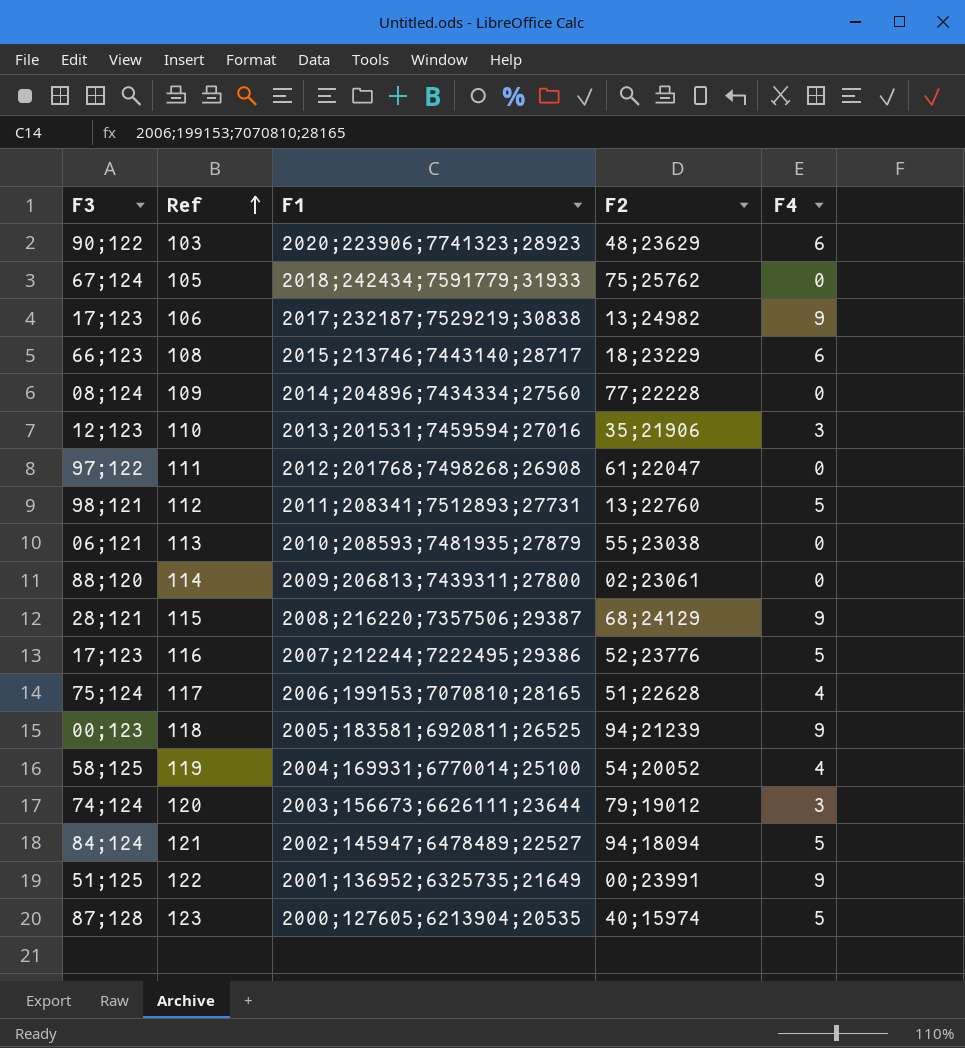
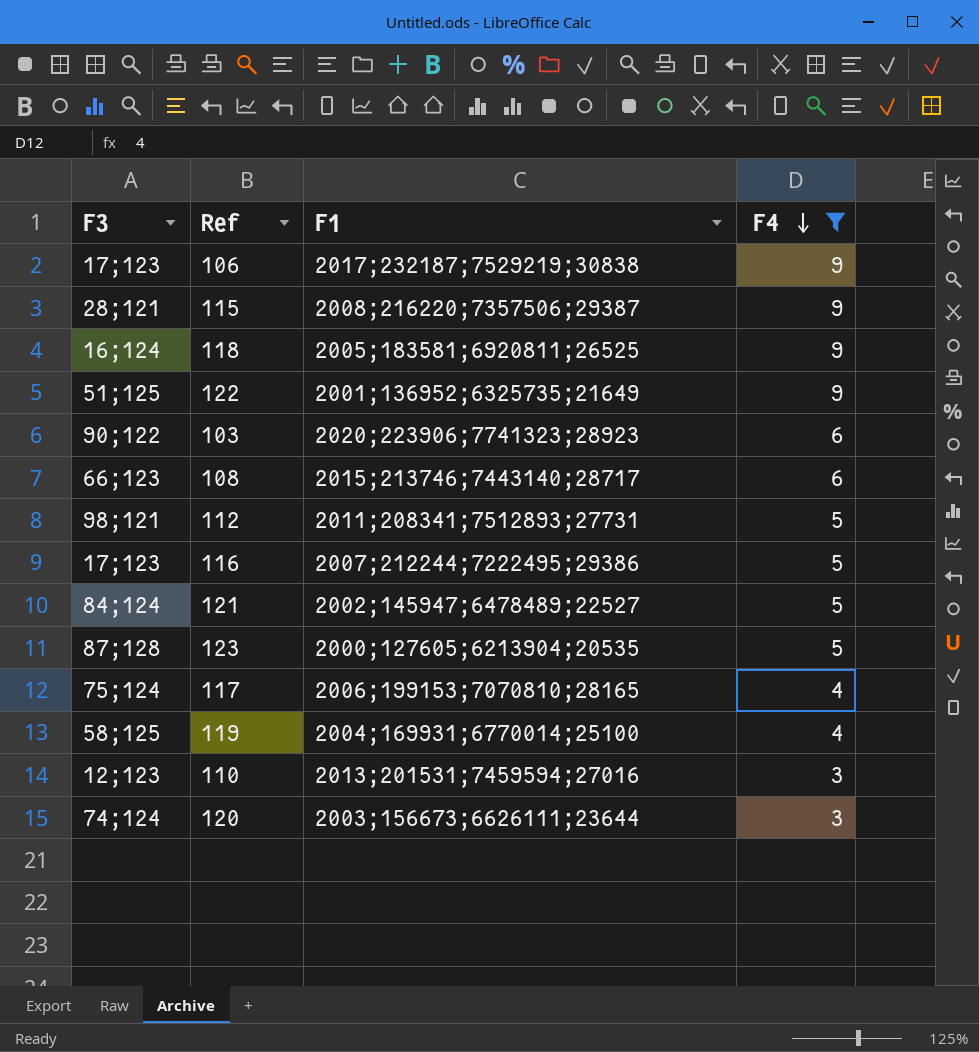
filter: none -> F4 != 0
row order: Ref ascending -> F4 descending
column F2 | position: 4 -> none
118 | F3: 00;123 -> 16;124

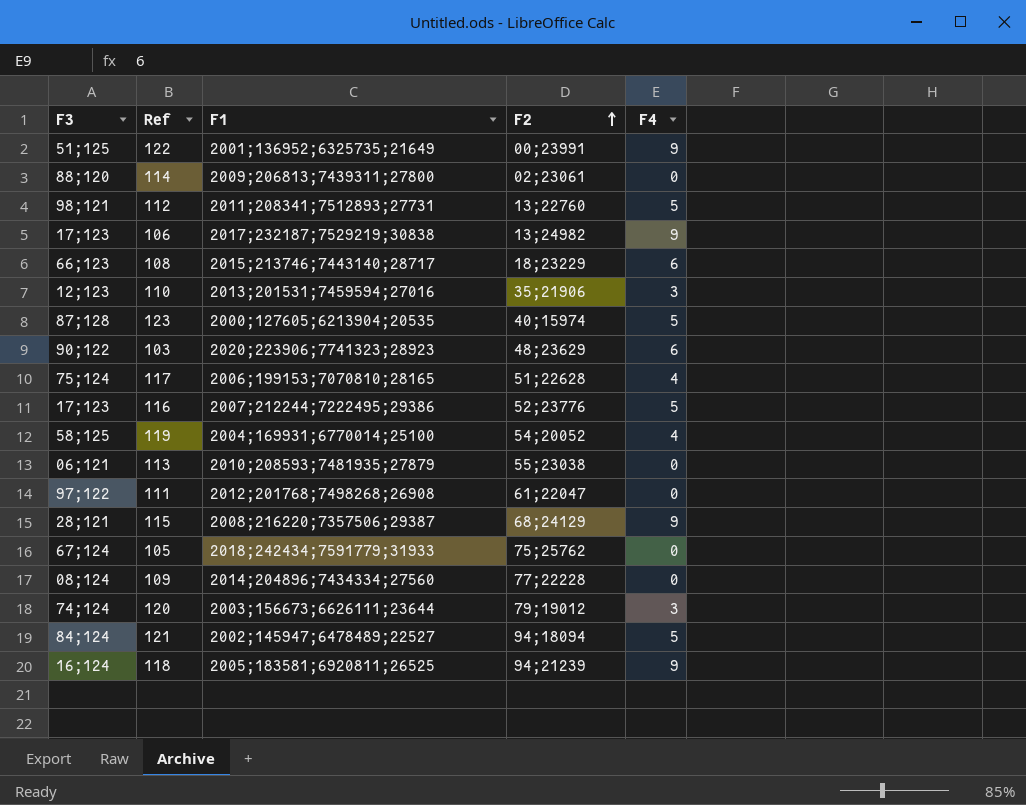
filter: F4 != 0 -> none
row order: F4 descending -> F2 ascending
column F2 | position: none -> 4

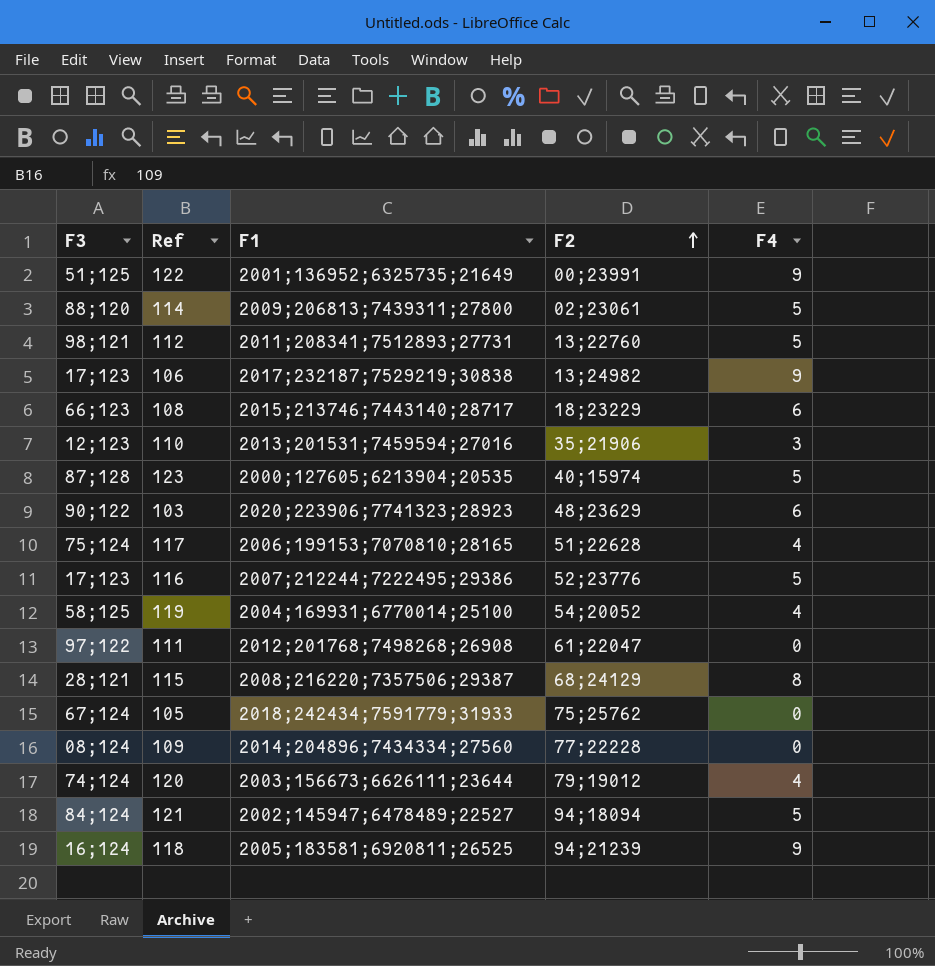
row 113: 06;121 | 2010;208593;7481935;27879 | 55;23038 | 0 -> none
114 | F4: 0 -> 5
115 | F4: 9 -> 8
120 | F4: 3 -> 4

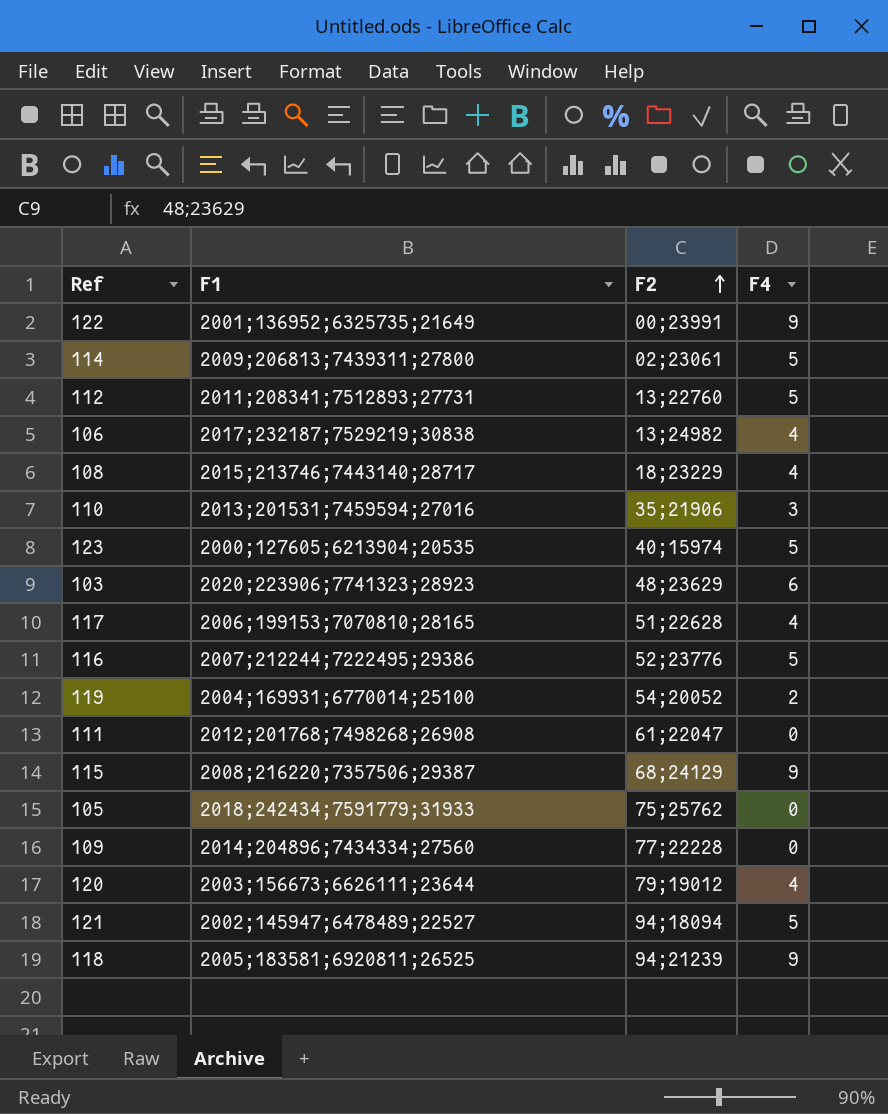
column F3 | position: 1 -> none
106 | F4: 9 -> 4
108 | F4: 6 -> 4
119 | F4: 4 -> 2
115 | F4: 8 -> 9

